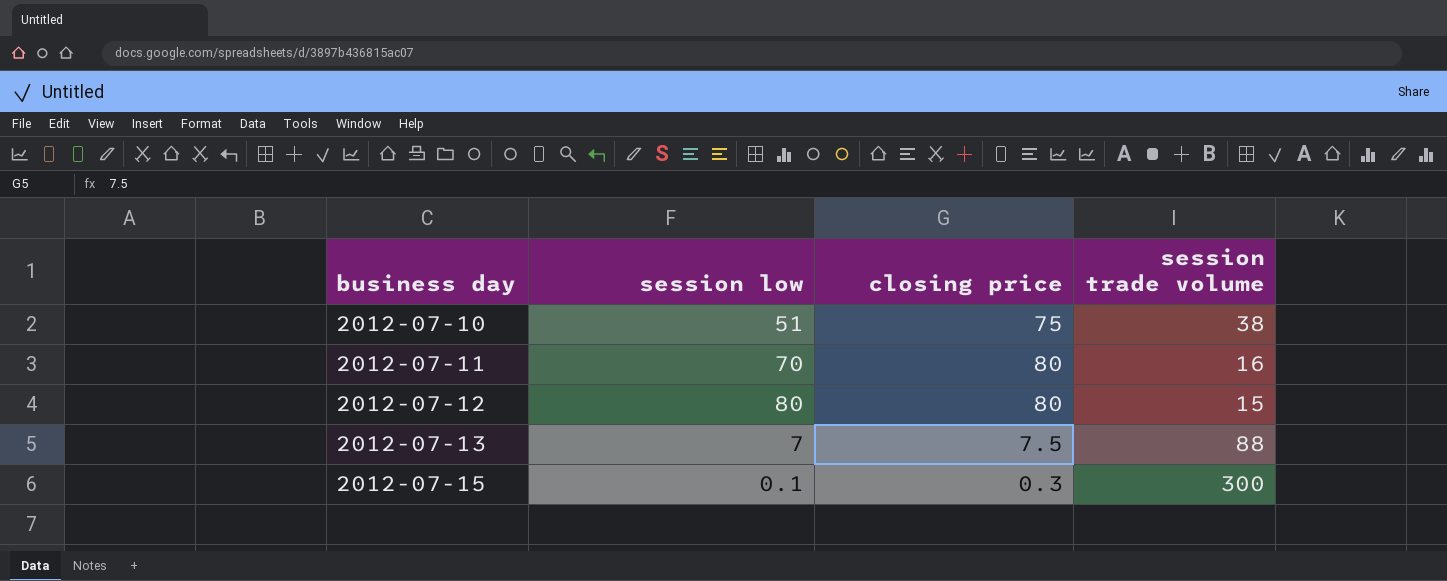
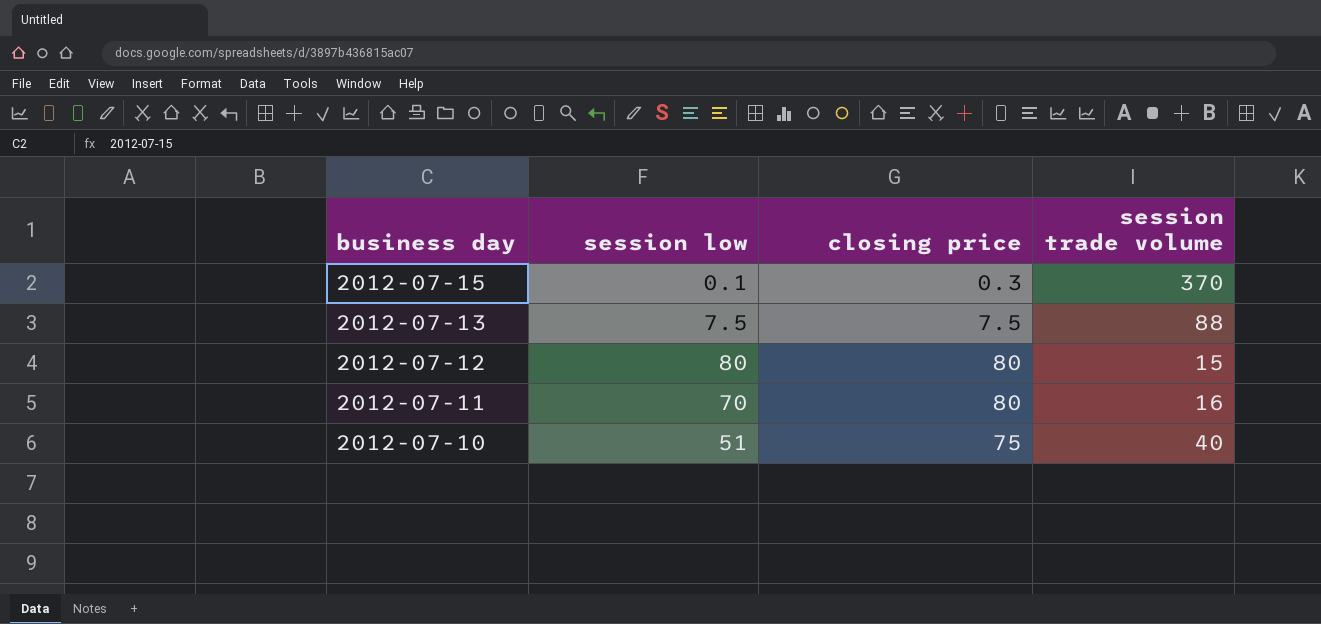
row order: business day ascending -> business day descending
2012-07-15 | session trade volume: 300 -> 370
2012-07-13 | session low: 7 -> 7.5
2012-07-10 | session trade volume: 38 -> 40

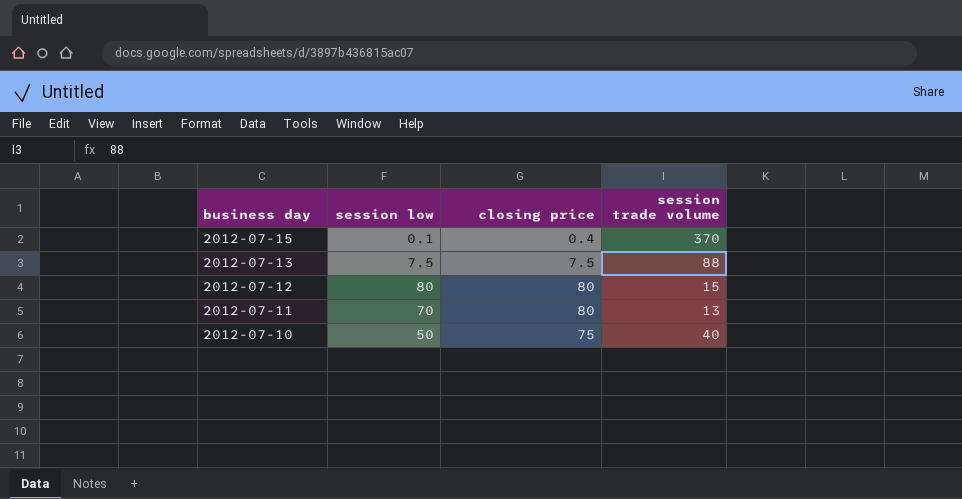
2012-07-15 | closing price: 0.3 -> 0.4
2012-07-11 | session trade volume: 16 -> 13
2012-07-10 | session low: 51 -> 50

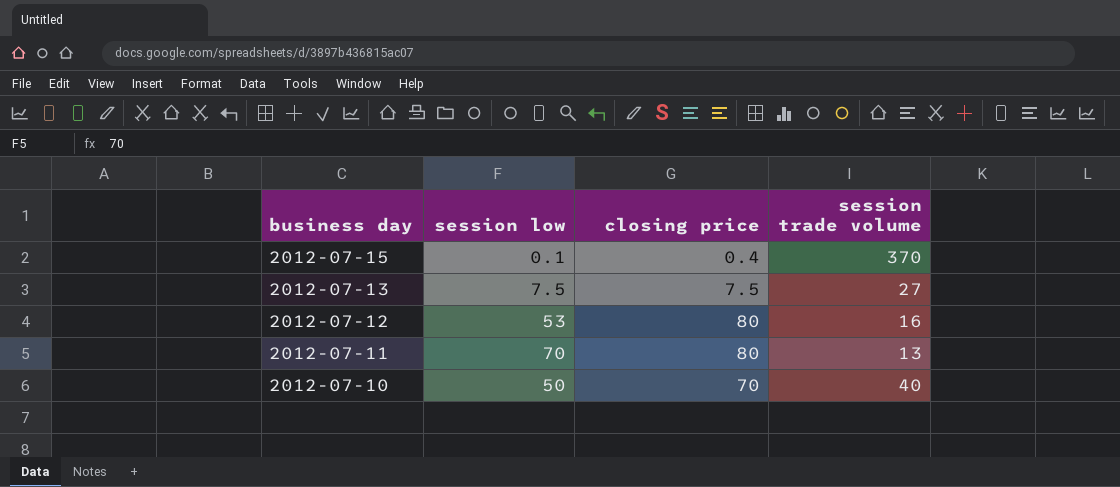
2012-07-13 | session trade volume: 88 -> 27
2012-07-12 | session low: 80 -> 53
2012-07-12 | session trade volume: 15 -> 16
2012-07-10 | closing price: 75 -> 70

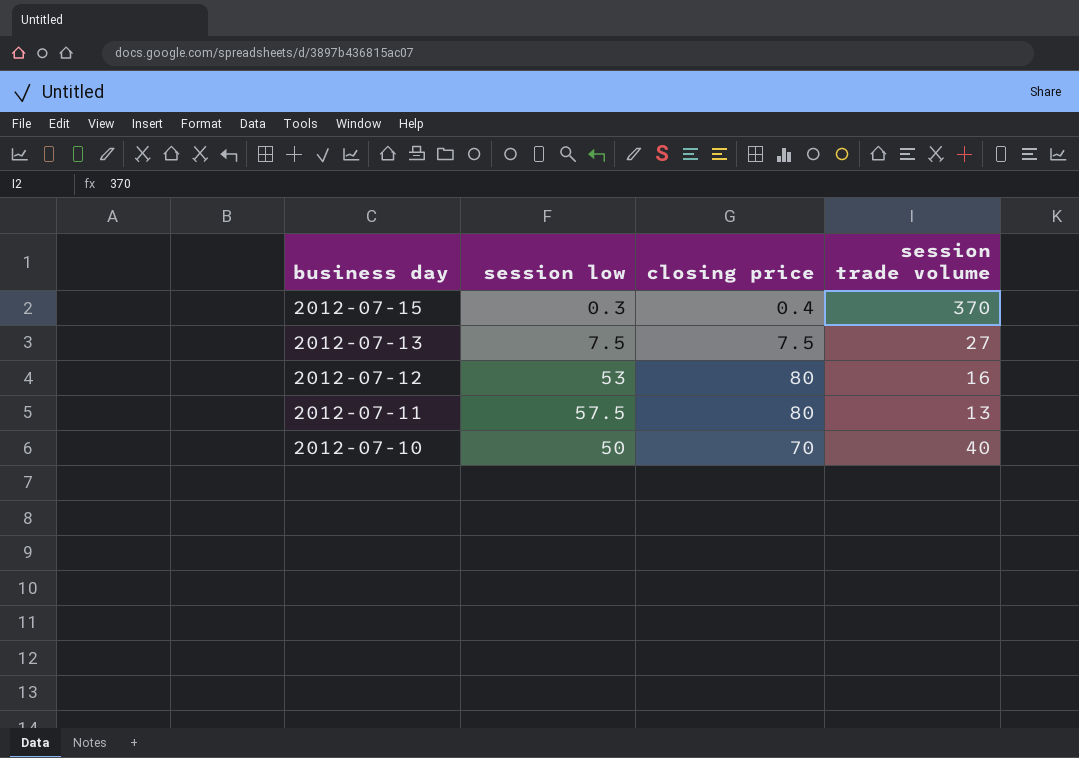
2012-07-15 | session low: 0.1 -> 0.3
2012-07-11 | session low: 70 -> 57.5

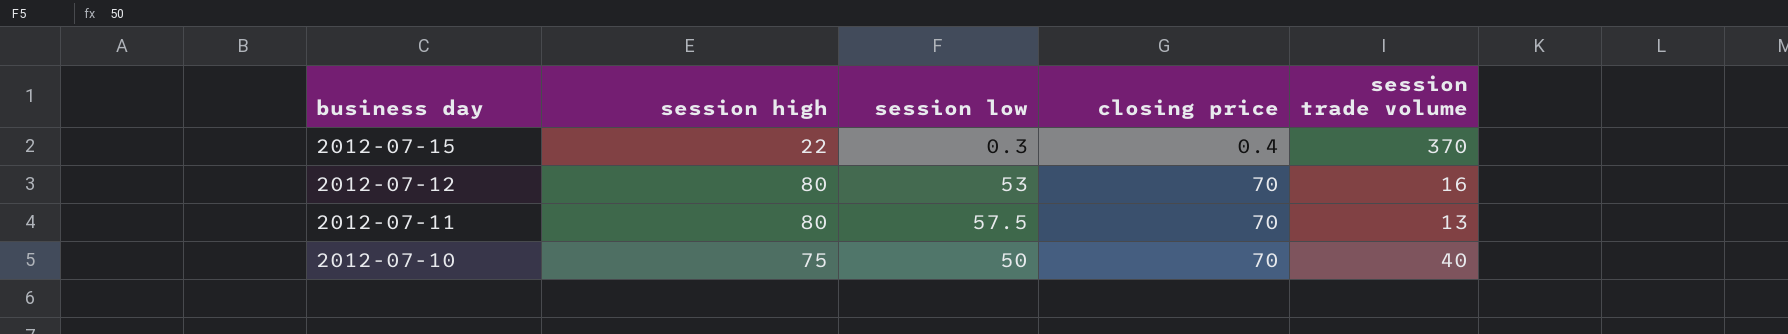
column session high | position: none -> 2
row 2012-07-13: 7.5 | 7.5 | 27 -> none
2012-07-12 | closing price: 80 -> 70
2012-07-11 | closing price: 80 -> 70

